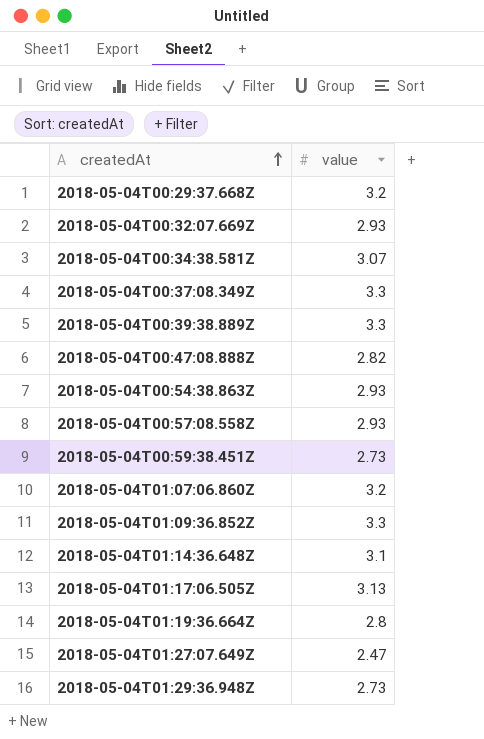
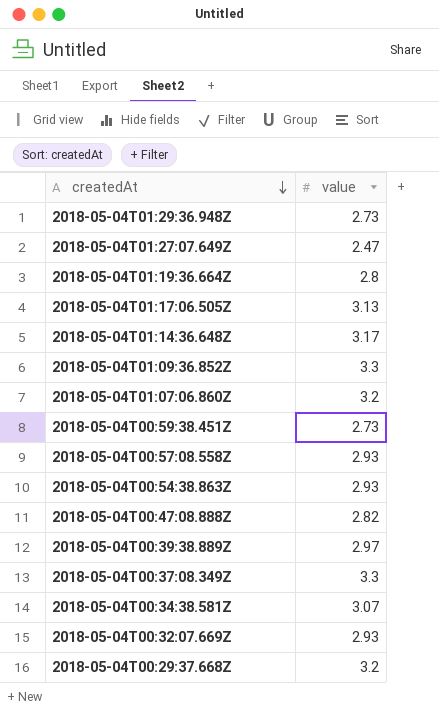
row order: createdAt ascending -> createdAt descending
2018-05-04T01:14:36.648Z | value: 3.1 -> 3.17
2018-05-04T00:39:38.889Z | value: 3.3 -> 2.97

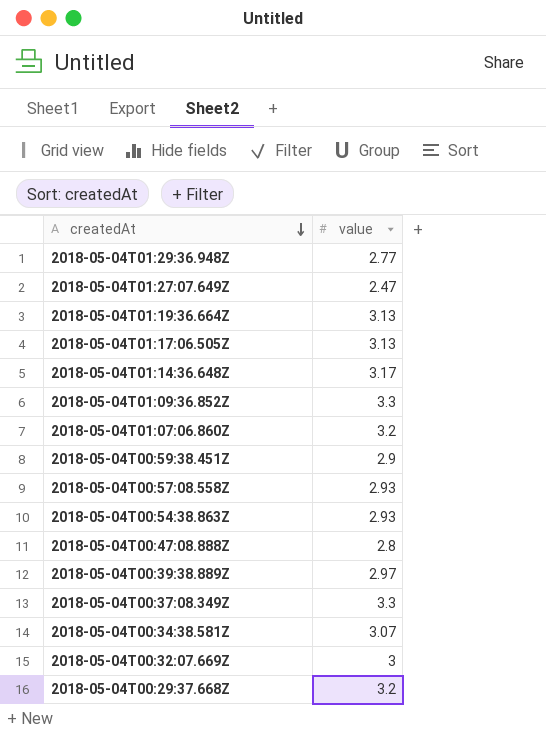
2018-05-04T01:29:36.948Z | value: 2.73 -> 2.77
2018-05-04T01:19:36.664Z | value: 2.8 -> 3.13
2018-05-04T00:59:38.451Z | value: 2.73 -> 2.9
2018-05-04T00:47:08.888Z | value: 2.82 -> 2.8
2018-05-04T00:32:07.669Z | value: 2.93 -> 3

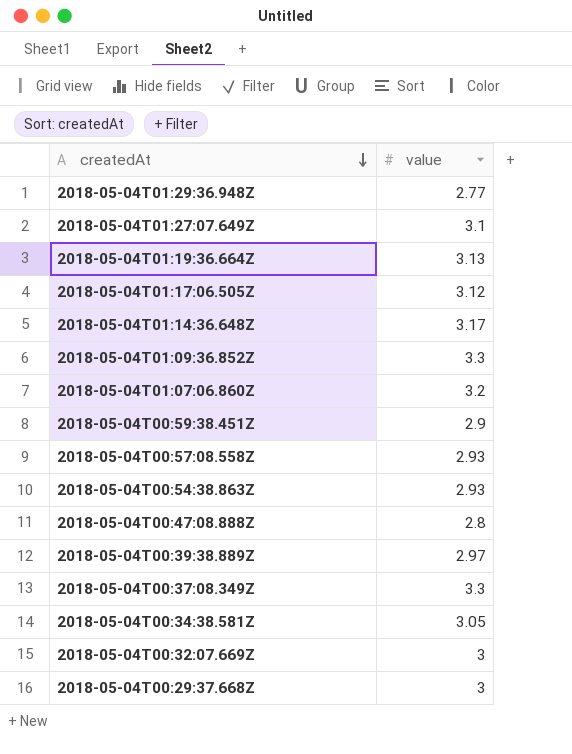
2018-05-04T01:27:07.649Z | value: 2.47 -> 3.1
2018-05-04T01:17:06.505Z | value: 3.13 -> 3.12
2018-05-04T00:34:38.581Z | value: 3.07 -> 3.05
2018-05-04T00:29:37.668Z | value: 3.2 -> 3

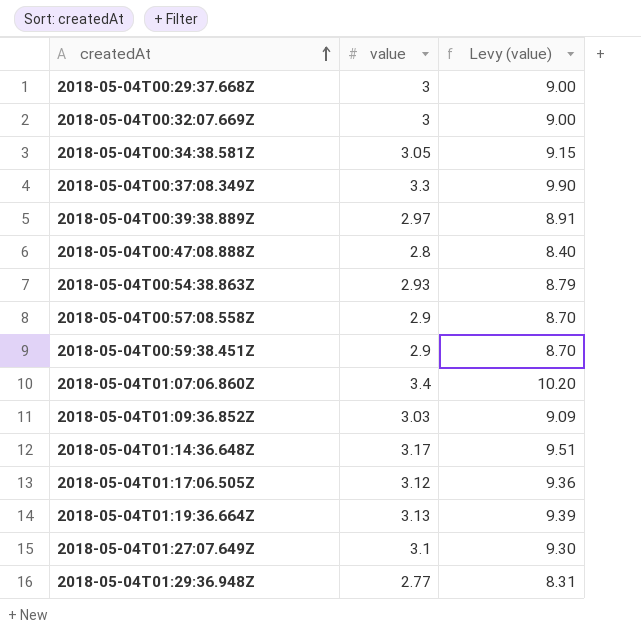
row order: createdAt descending -> createdAt ascending
column Levy (value) | formula: none -> [value] * 3
2018-05-04T00:57:08.558Z | value: 2.93 -> 2.9
2018-05-04T01:07:06.860Z | value: 3.2 -> 3.4
2018-05-04T01:09:36.852Z | value: 3.3 -> 3.03

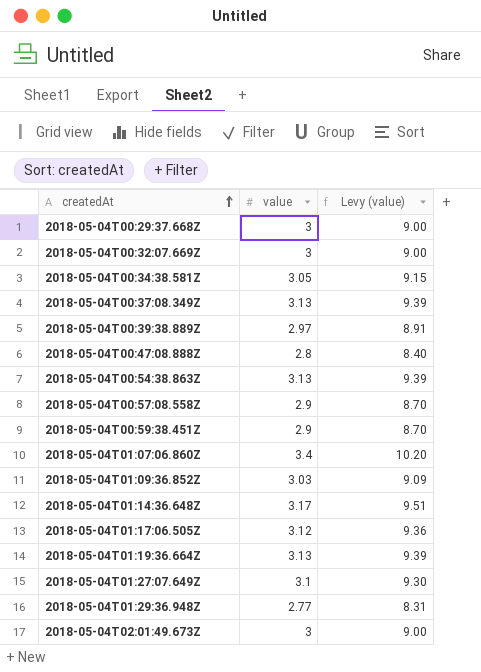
2018-05-04T00:37:08.349Z | value: 3.3 -> 3.13
2018-05-04T00:37:08.349Z | Levy (value): 9.90 -> 9.39
2018-05-04T00:54:38.863Z | value: 2.93 -> 3.13
2018-05-04T00:54:38.863Z | Levy (value): 8.79 -> 9.39
row 2018-05-04T02:01:49.673Z: none -> 3 | 9.00

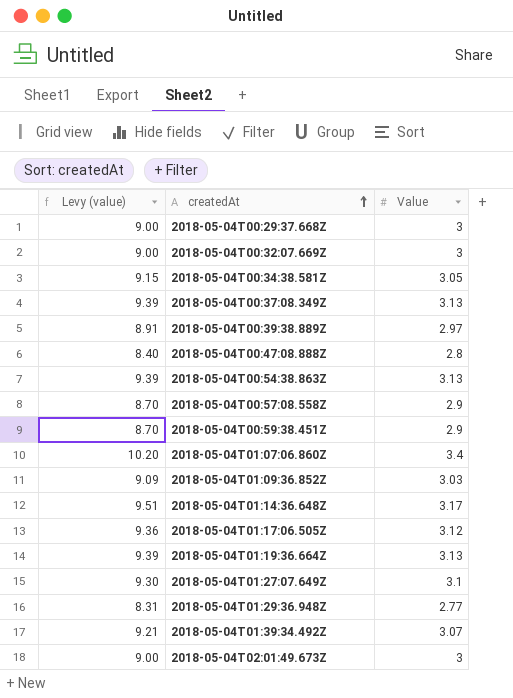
column Levy (value) | position: 3 -> 1
column name: value -> Value
row 2018-05-04T01:39:34.492Z: none -> 9.21 | 3.07

